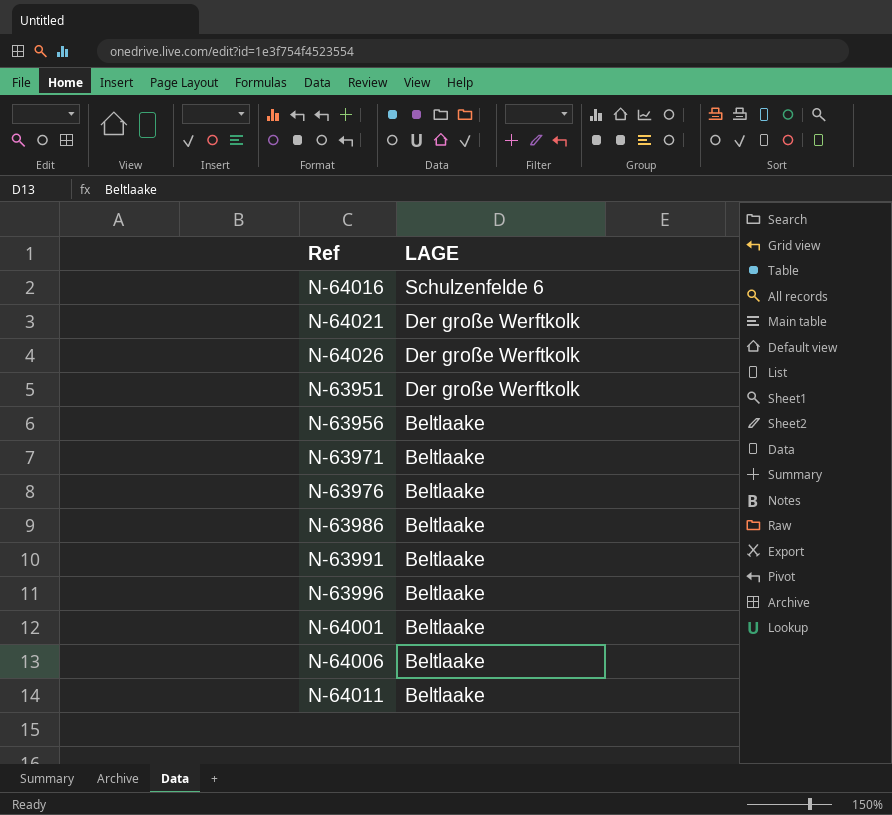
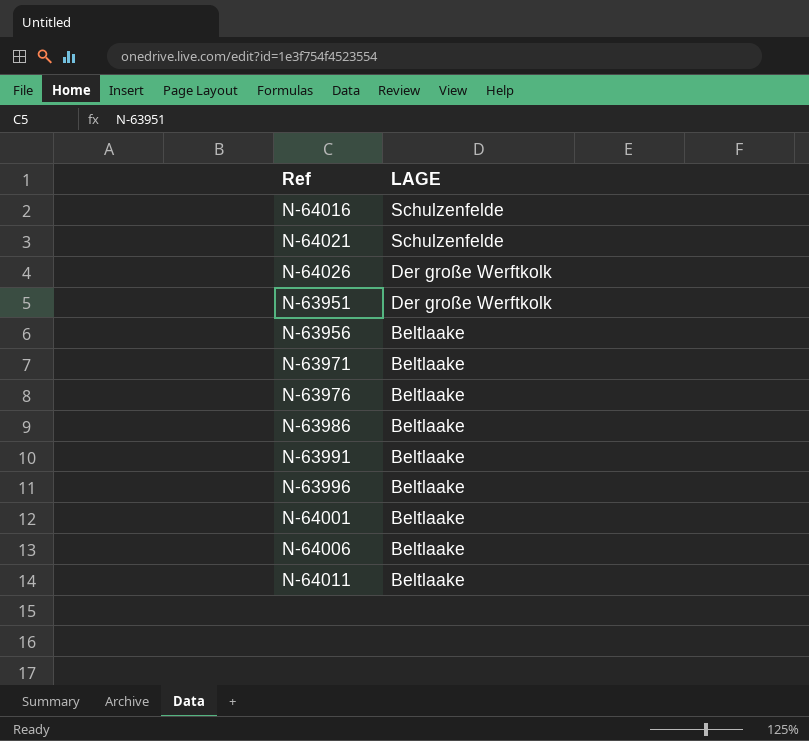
N-64016 | LAGE: Schulzenfelde 6 -> Schulzenfelde
N-64021 | LAGE: Der große Werftkolk -> Schulzenfelde

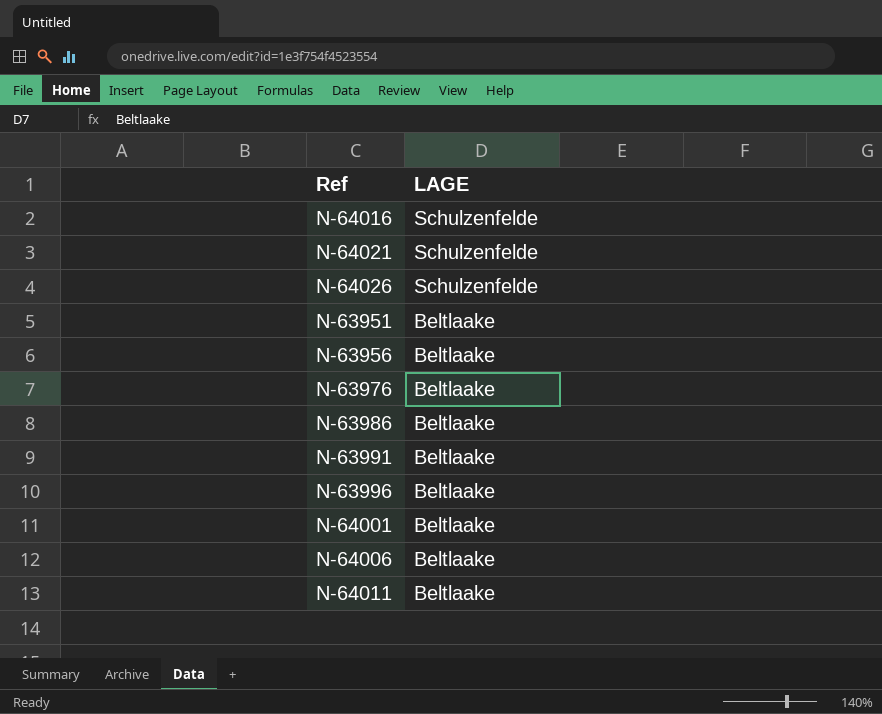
row N-63971: Beltlaake -> none
N-64026 | LAGE: Der große Werftkolk -> Schulzenfelde
N-63951 | LAGE: Der große Werftkolk -> Beltlaake

